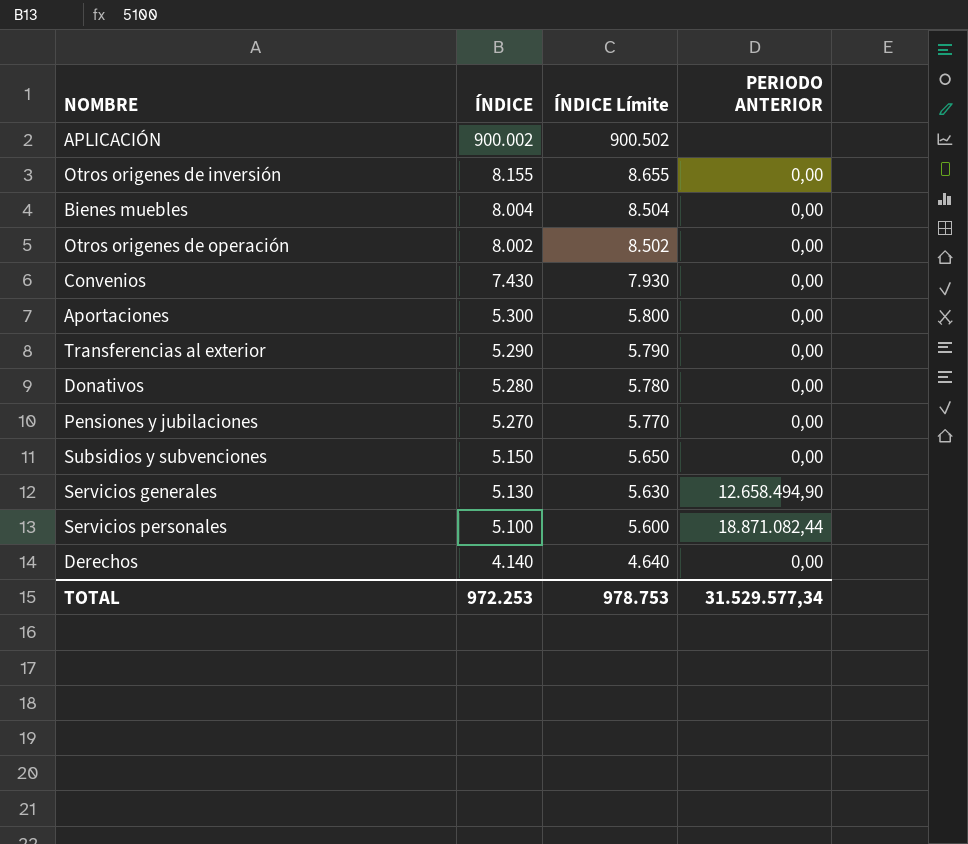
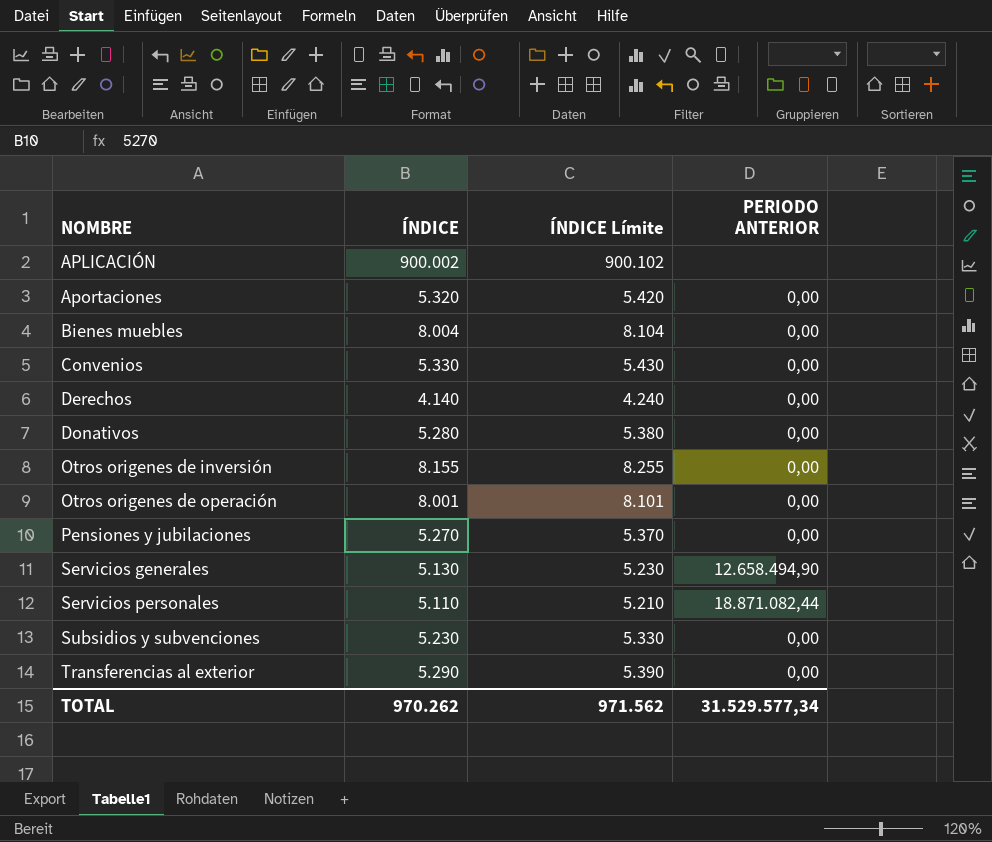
row order: ÍNDICE descending -> NOMBRE ascending
column ÍNDICE Límite | formula: [ÍNDICE] + 500 -> [ÍNDICE] + 100
Aportaciones | ÍNDICE: 5.300 -> 5.320
Convenios | ÍNDICE: 7.430 -> 5.330
Otros origenes de operación | ÍNDICE: 8.002 -> 8.001
Servicios personales | ÍNDICE: 5.100 -> 5.110
Subsidios y subvenciones | ÍNDICE: 5.150 -> 5.230
TOTAL | ÍNDICE: 972.253 -> 970.262
TOTAL | ÍNDICE Límite: 978.753 -> 971.562

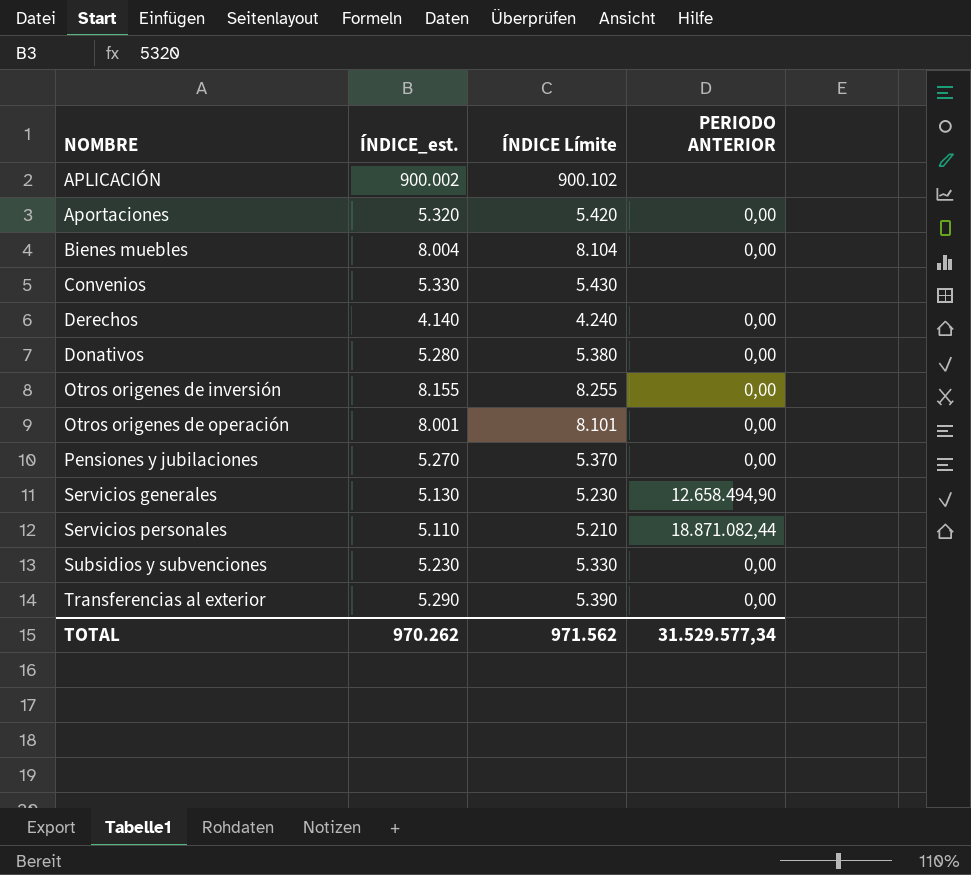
column name: ÍNDICE -> ÍNDICE_est.
Convenios | PERIODO ANTERIOR: 0,00 -> none

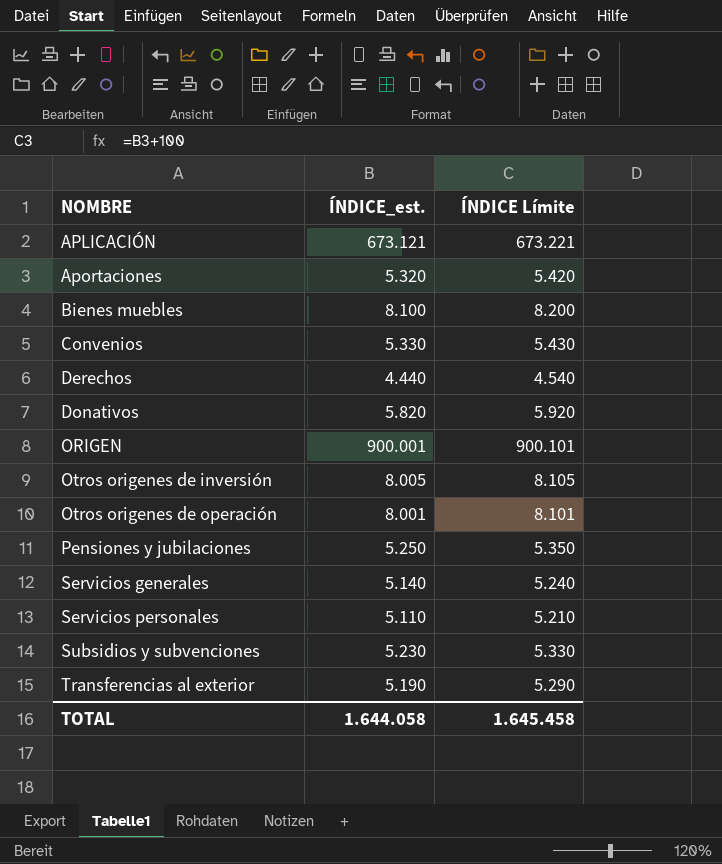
column PERIODO ANTERIOR | position: 4 -> none
APLICACIÓN | ÍNDICE_est.: 900.002 -> 673.121
APLICACIÓN | ÍNDICE Límite: 900.102 -> 673.221
Bienes muebles | ÍNDICE_est.: 8.004 -> 8.100
Bienes muebles | ÍNDICE Límite: 8.104 -> 8.200
Derechos | ÍNDICE_est.: 4.140 -> 4.440
Derechos | ÍNDICE Límite: 4.240 -> 4.540
Donativos | ÍNDICE_est.: 5.280 -> 5.820
Donativos | ÍNDICE Límite: 5.380 -> 5.920
row ORIGEN: none -> 900.001 | 900.101
Otros origenes de inversión | ÍNDICE_est.: 8.155 -> 8.005
Otros origenes de inversión | ÍNDICE Límite: 8.255 -> 8.105
Pensiones y jubilaciones | ÍNDICE_est.: 5.270 -> 5.250
Pensiones y jubilaciones | ÍNDICE Límite: 5.370 -> 5.350
Servicios generales | ÍNDICE_est.: 5.130 -> 5.140
Servicios generales | ÍNDICE Límite: 5.230 -> 5.240
Transferencias al exterior | ÍNDICE_est.: 5.290 -> 5.190
Transferencias al exterior | ÍNDICE Límite: 5.390 -> 5.290
TOTAL | ÍNDICE_est.: 970.262 -> 1.644.058
TOTAL | ÍNDICE Límite: 971.562 -> 1.645.458

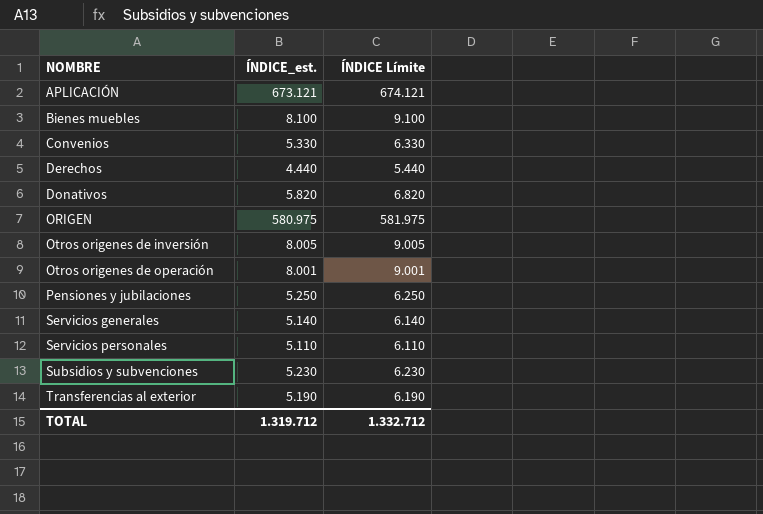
column ÍNDICE Límite | formula: [ÍNDICE_est.] + 100 -> [ÍNDICE_est.] + 1000
row Aportaciones: 5.320 | 5.420 -> none
ORIGEN | ÍNDICE_est.: 900.001 -> 580.975
TOTAL | ÍNDICE_est.: 1.644.058 -> 1.319.712
TOTAL | ÍNDICE Límite: 1.645.458 -> 1.332.712

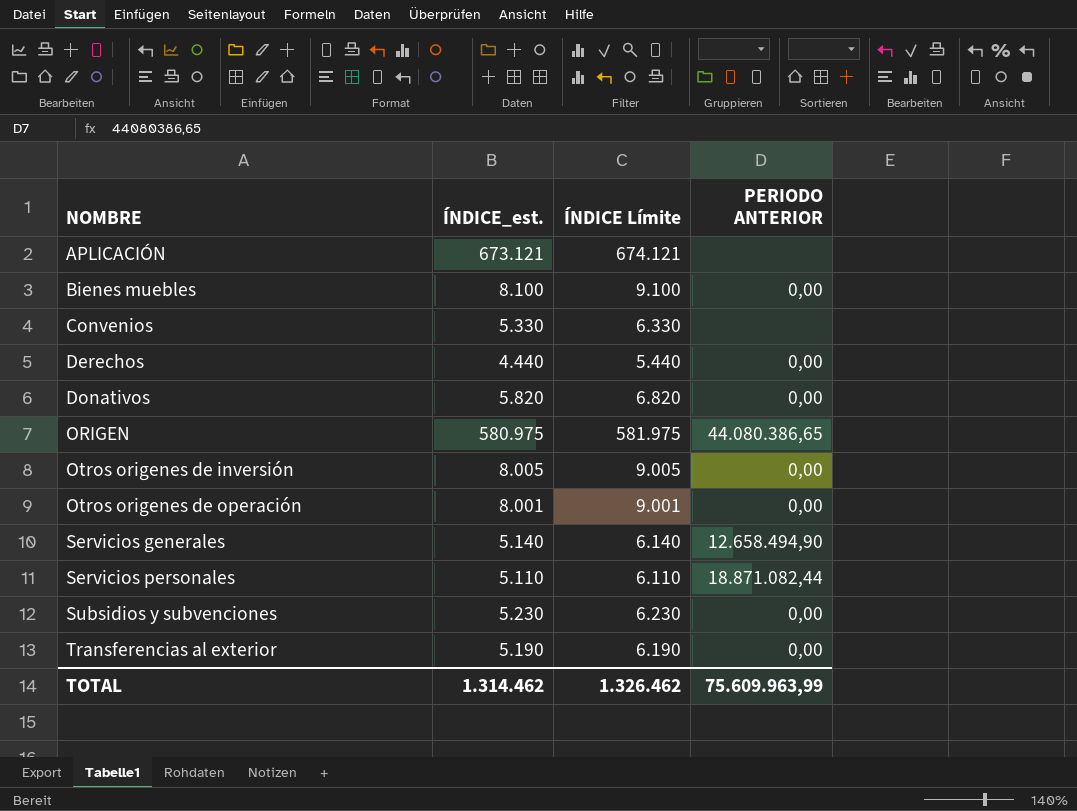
column PERIODO ANTERIOR | position: none -> 4
row Pensiones y jubilaciones: 5.250 | 6.250 -> none
TOTAL | ÍNDICE_est.: 1.319.712 -> 1.314.462
TOTAL | ÍNDICE Límite: 1.332.712 -> 1.326.462

